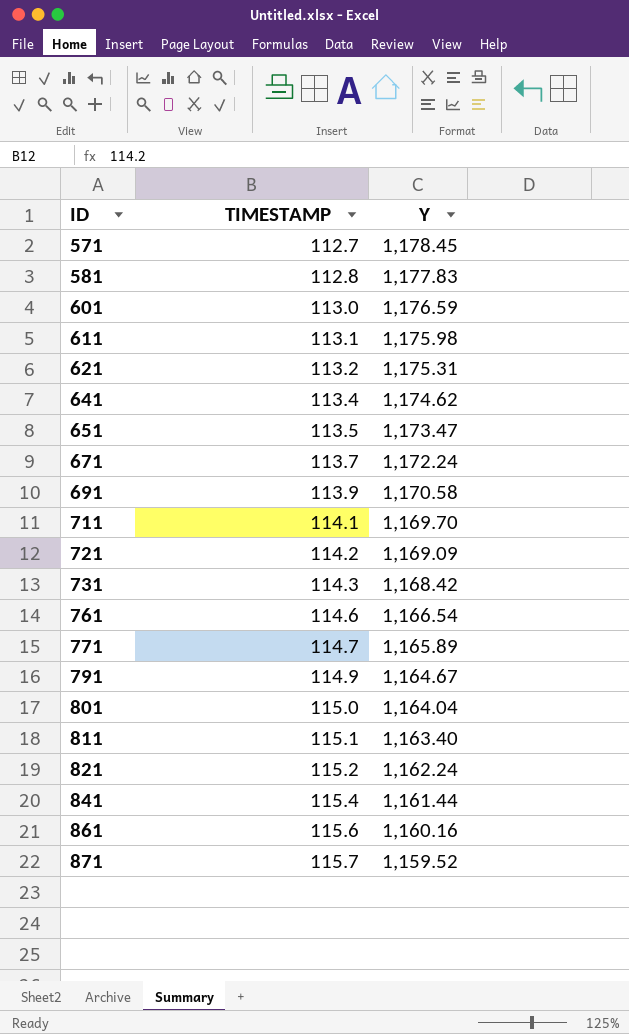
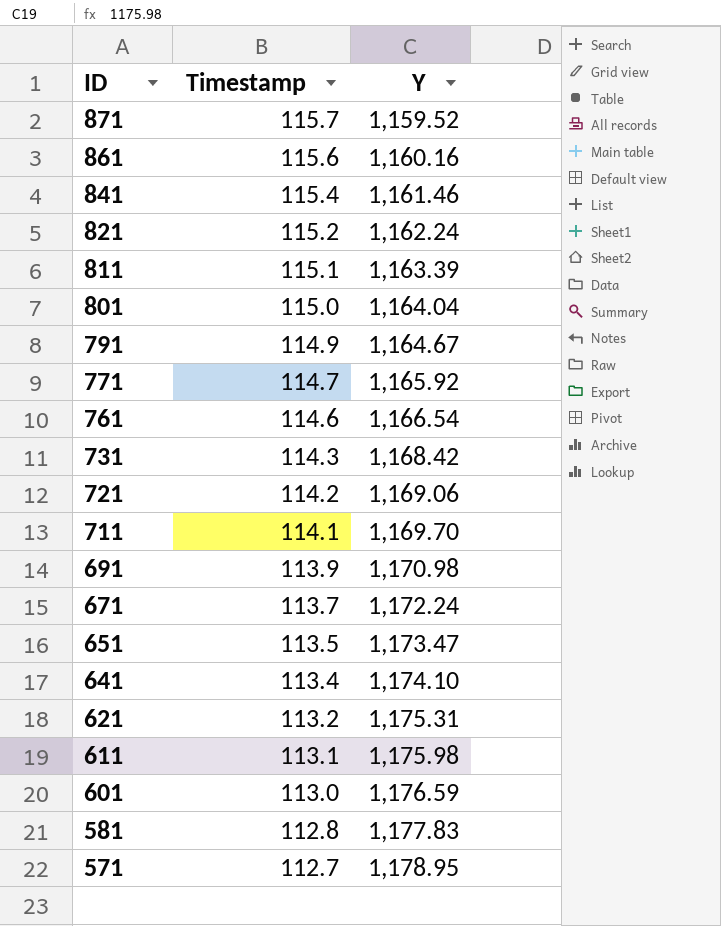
row order: ID ascending -> ID descending
column name: TIMESTAMP -> Timestamp
841 | Y: 1,161.44 -> 1,161.46
811 | Y: 1,163.40 -> 1,163.39
771 | Y: 1,165.89 -> 1,165.92
721 | Y: 1,169.09 -> 1,169.06
691 | Y: 1,170.58 -> 1,170.98
641 | Y: 1,174.62 -> 1,174.10
571 | Y: 1,178.45 -> 1,178.95

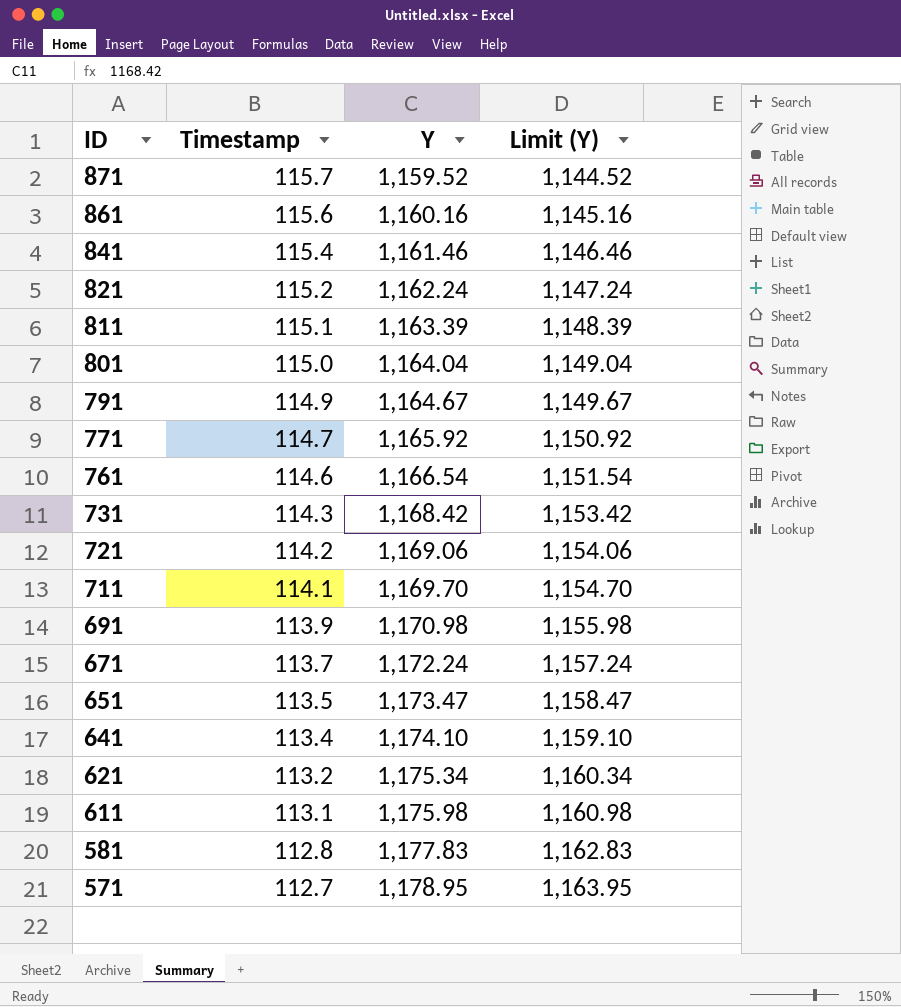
column Limit (Y) | formula: none -> [Y] - 15
row 601: 113.0 | 1,176.59 -> none
621 | Y: 1,175.31 -> 1,175.34

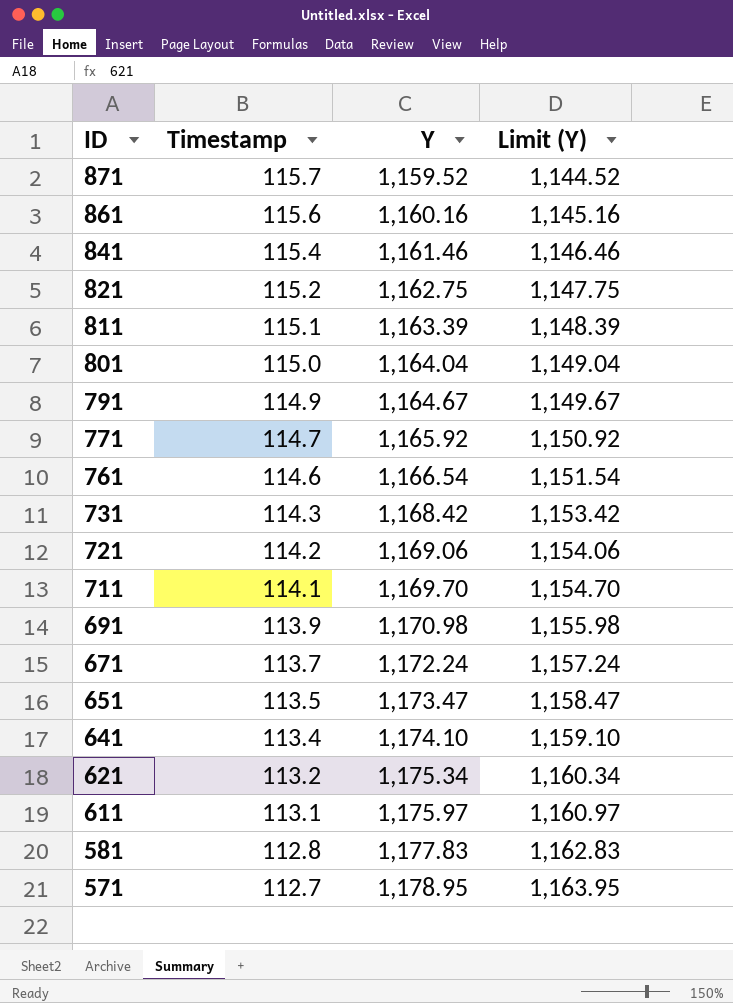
821 | Y: 1,162.24 -> 1,162.75
821 | Limit (Y): 1,147.24 -> 1,147.75
611 | Y: 1,175.98 -> 1,175.97
611 | Limit (Y): 1,160.98 -> 1,160.97

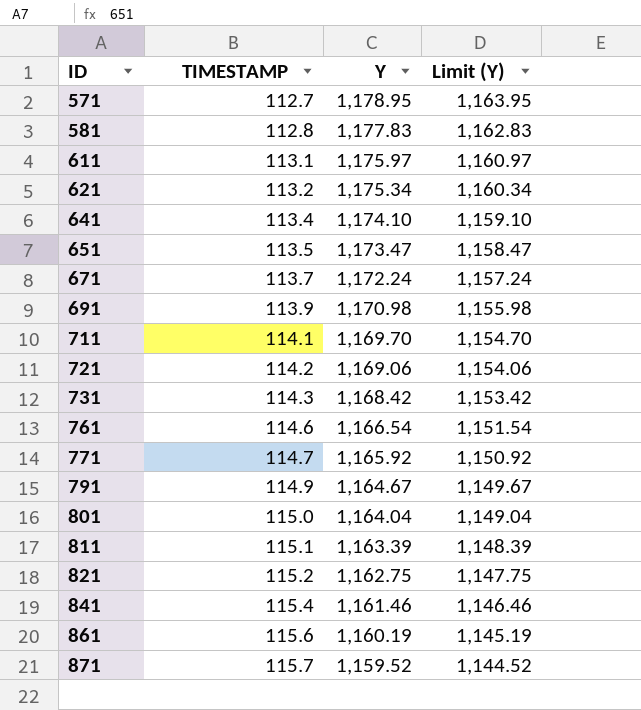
row order: ID descending -> ID ascending
column name: Timestamp -> TIMESTAMP
861 | Y: 1,160.16 -> 1,160.19
861 | Limit (Y): 1,145.16 -> 1,145.19

